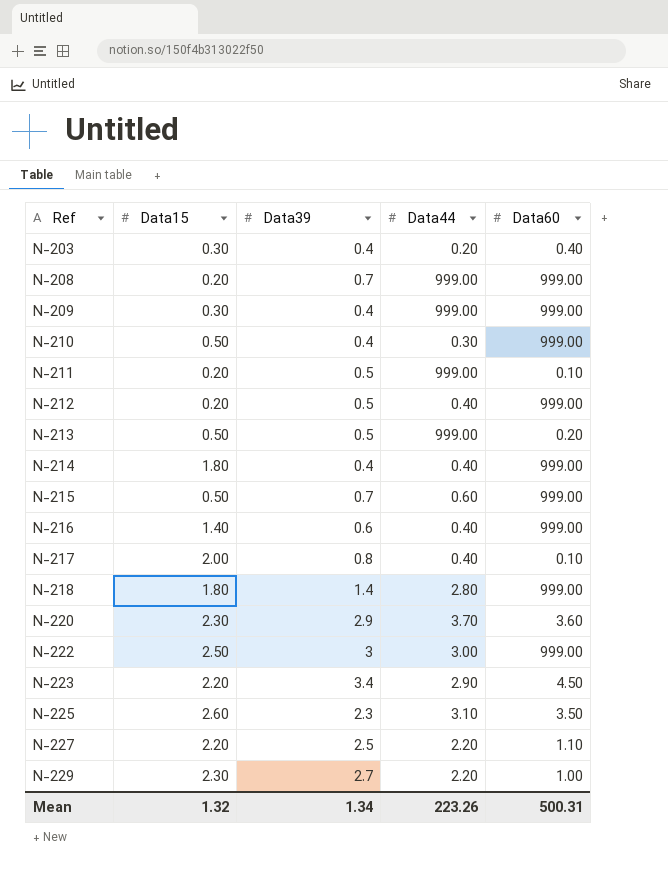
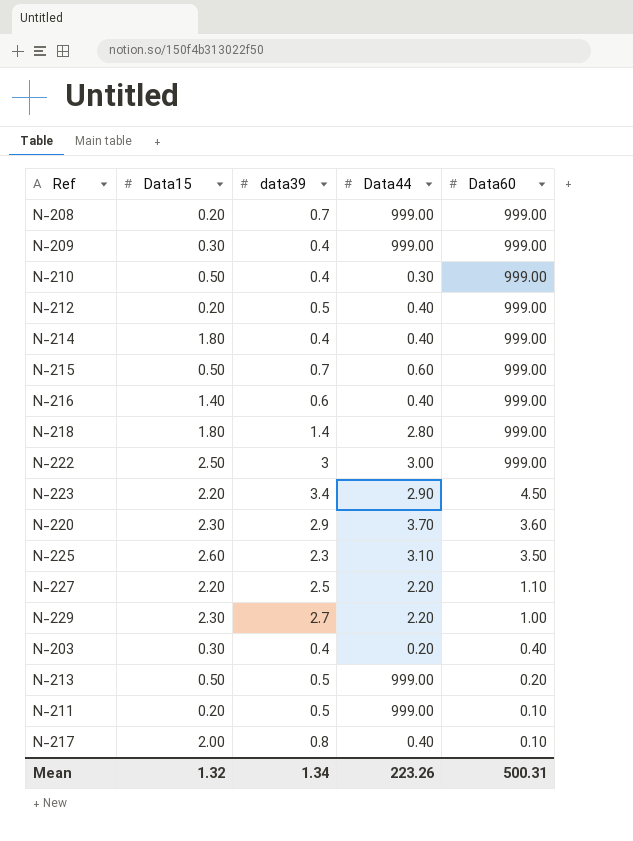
row order: Ref ascending -> Data60 descending
column name: Data39 -> data39

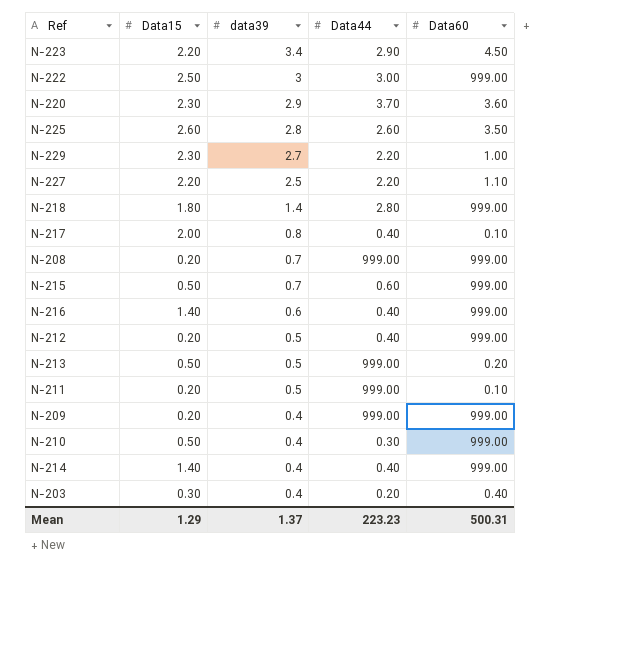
row order: Data60 descending -> data39 descending
N-225 | data39: 2.3 -> 2.8
N-225 | Data44: 3.10 -> 2.60
N-209 | Data15: 0.30 -> 0.20
N-214 | Data15: 1.80 -> 1.40
Mean | Data15: 1.32 -> 1.29
Mean | data39: 1.34 -> 1.37
Mean | Data44: 223.26 -> 223.23

